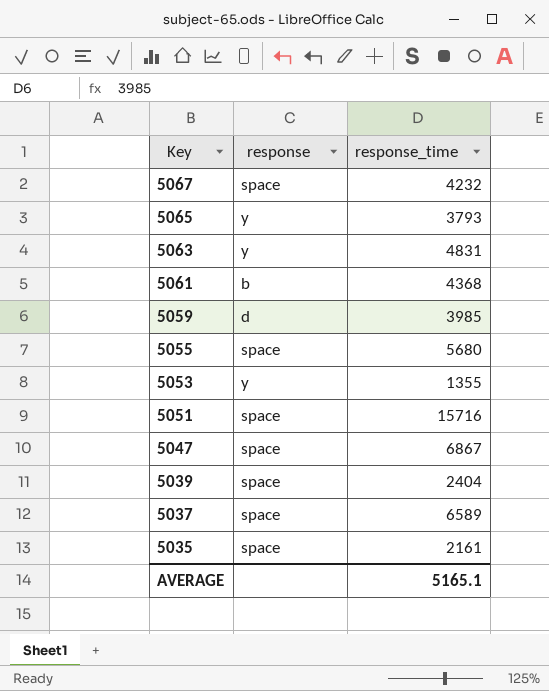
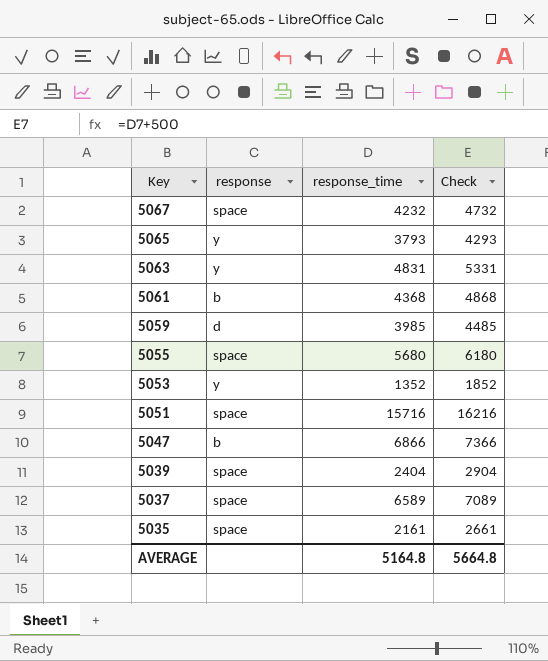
column Check | formula: none -> [response_time] + 500
5053 | response_time: 1355 -> 1352
5047 | response: space -> b
5047 | response_time: 6867 -> 6866
AVERAGE | response_time: 5165.1 -> 5164.8

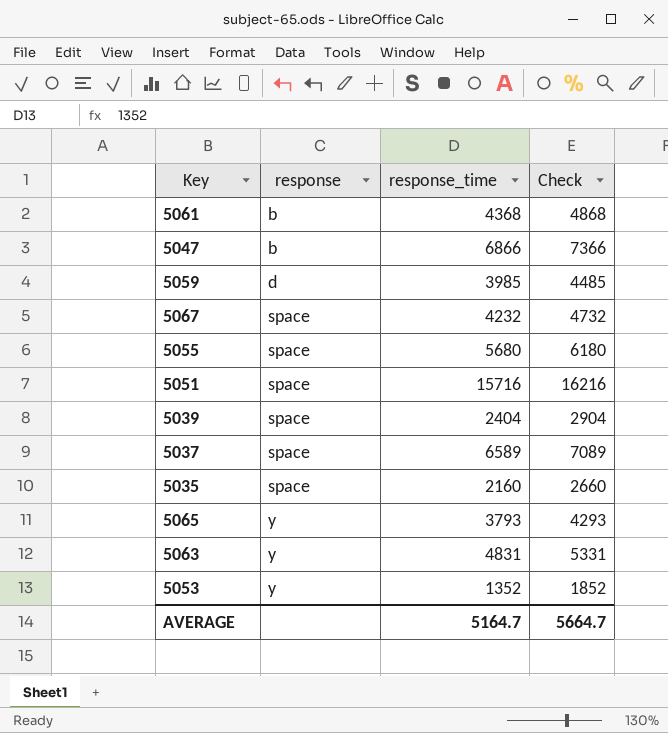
row order: Key descending -> response ascending
5035 | response_time: 2161 -> 2160
5035 | Check: 2661 -> 2660
AVERAGE | response_time: 5164.8 -> 5164.7
AVERAGE | Check: 5664.8 -> 5664.7

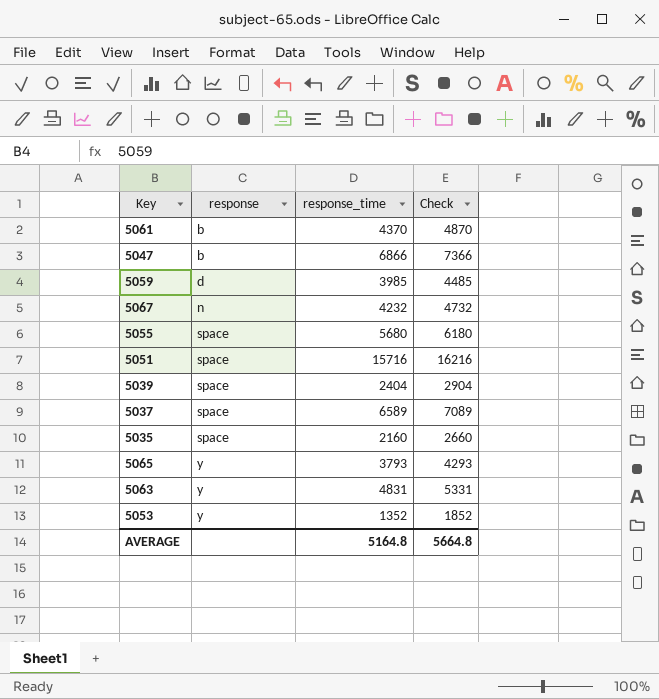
5061 | response_time: 4368 -> 4370
5061 | Check: 4868 -> 4870
5067 | response: space -> n
AVERAGE | response_time: 5164.7 -> 5164.8
AVERAGE | Check: 5664.7 -> 5664.8

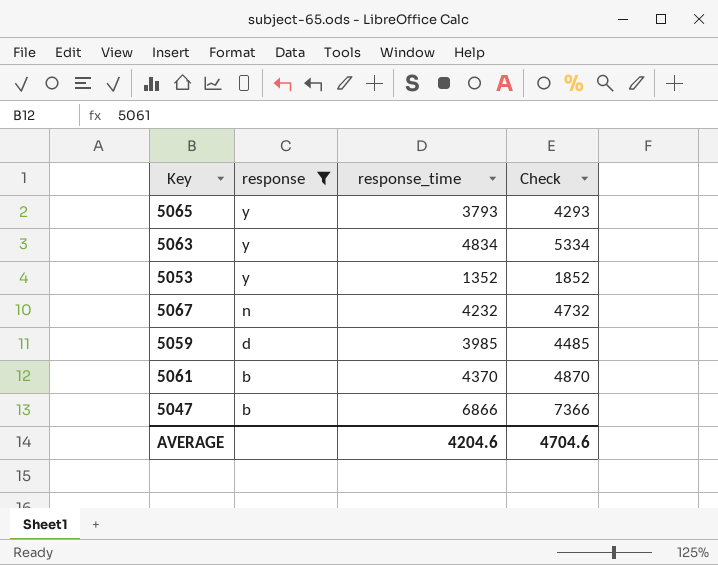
filter: none -> response != space
row order: response ascending -> response descending
5063 | response_time: 4831 -> 4834
5063 | Check: 5331 -> 5334
AVERAGE | response_time: 5164.8 -> 4204.6
AVERAGE | Check: 5664.8 -> 4704.6

